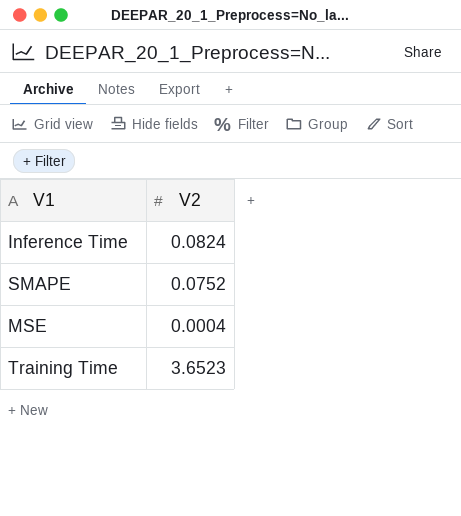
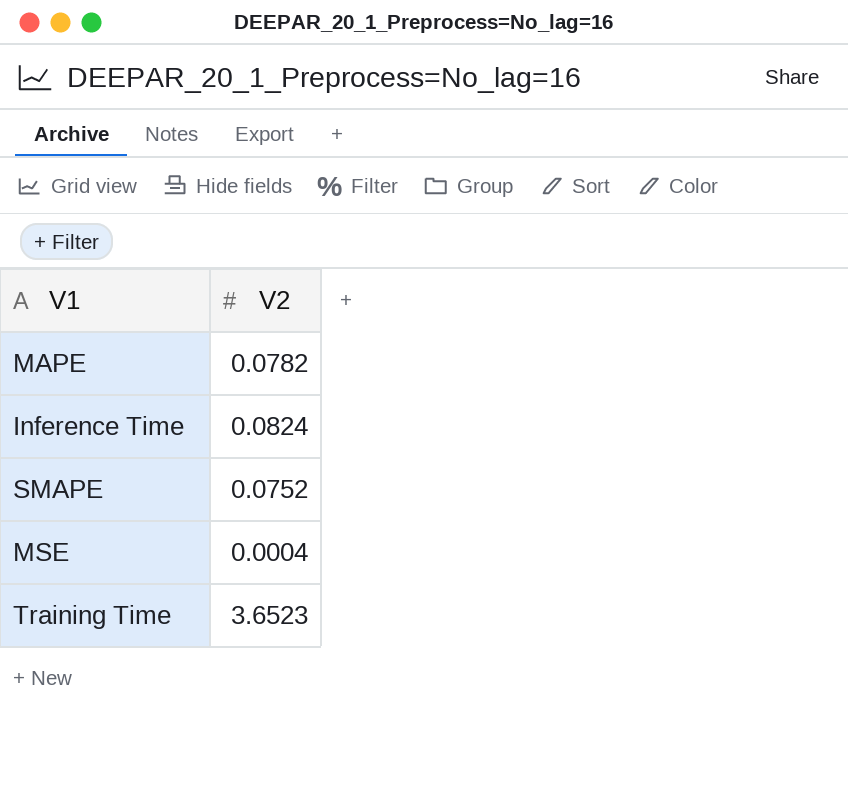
row MAPE: none -> 0.0782

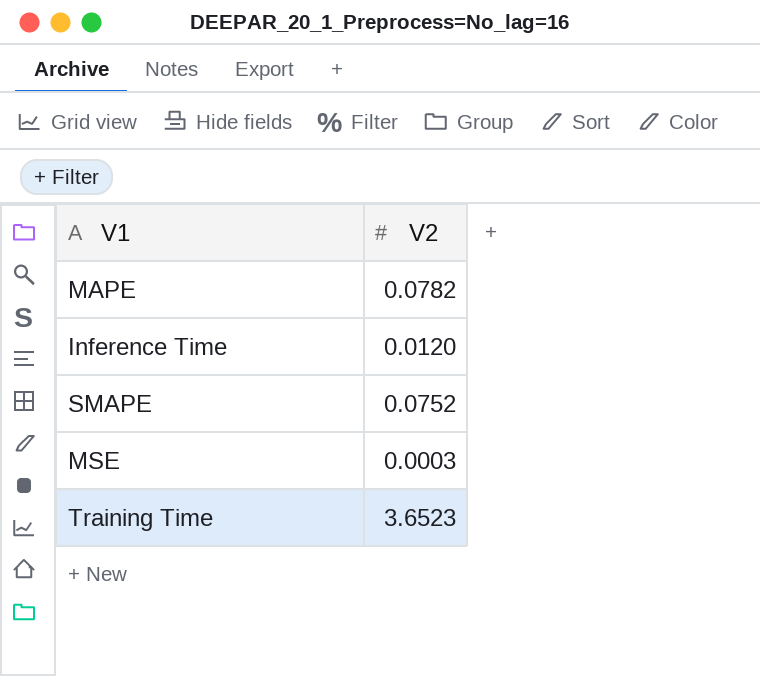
Inference Time | V2: 0.0824 -> 0.0120
MSE | V2: 0.0004 -> 0.0003

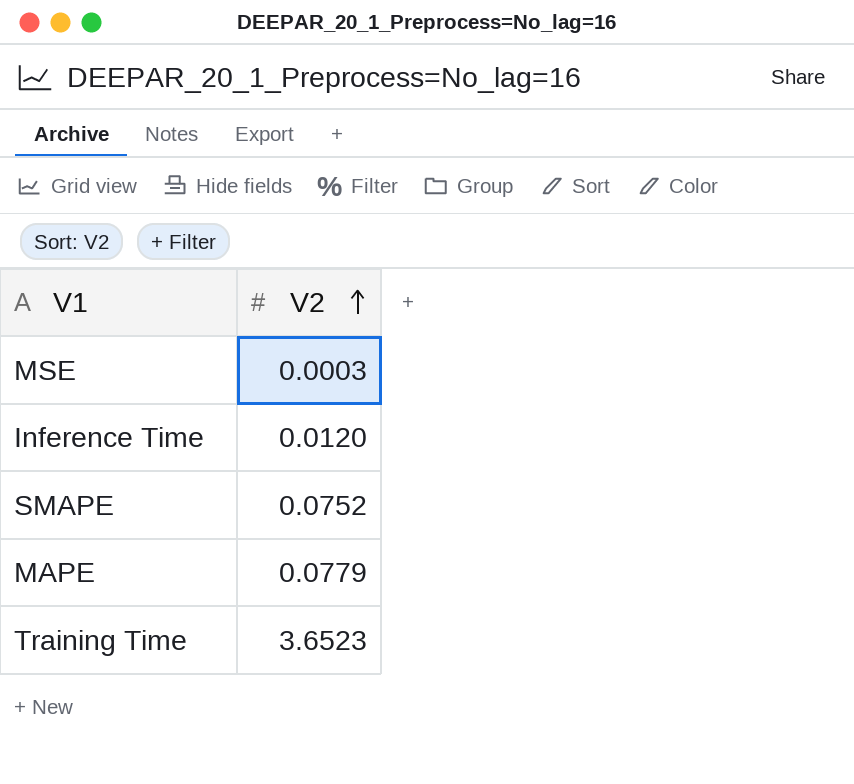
row order: none -> V2 ascending
MAPE | V2: 0.0782 -> 0.0779

